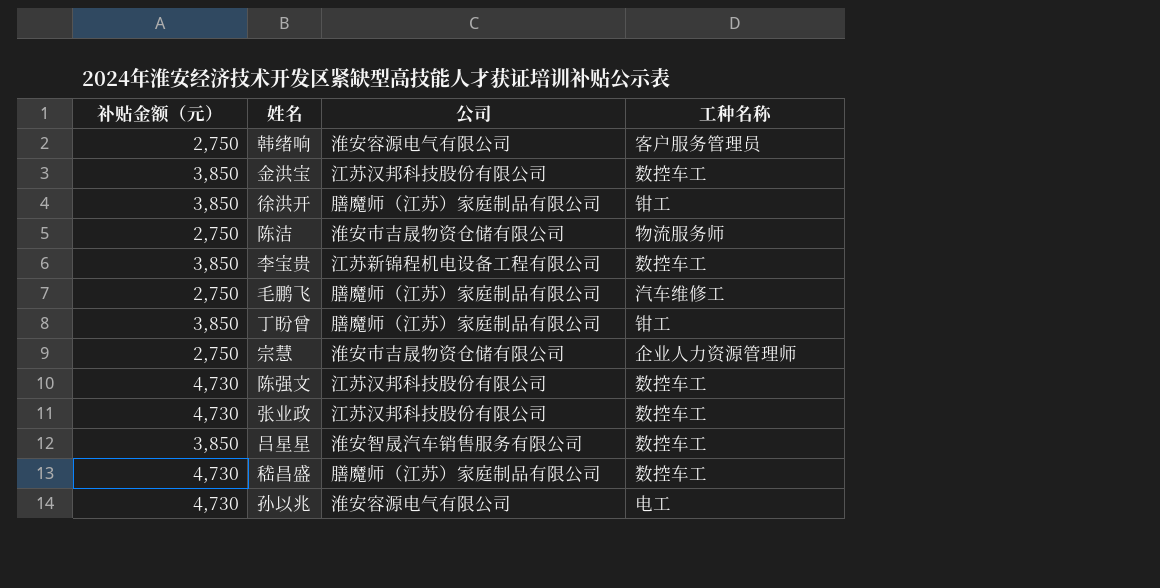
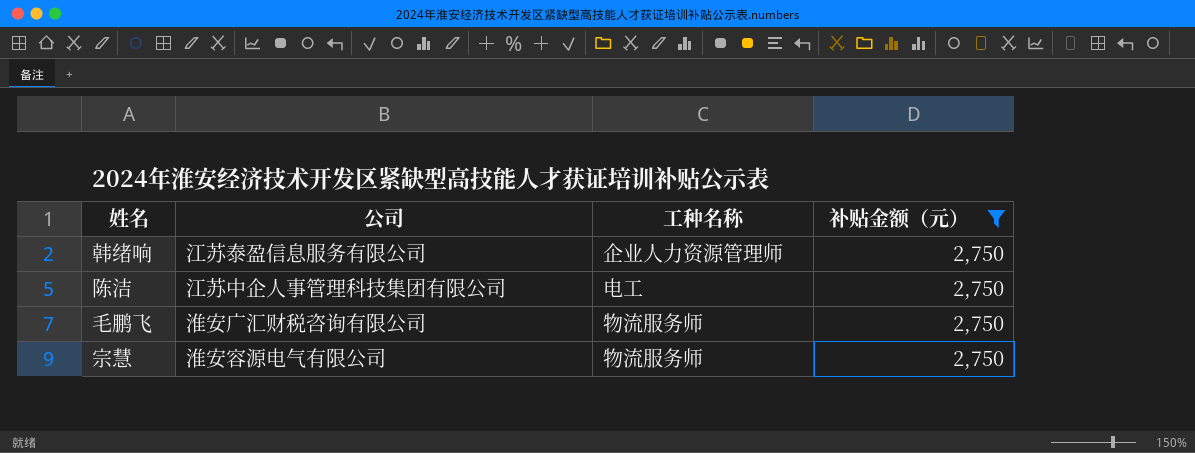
filter: none -> 补贴金额（元） = 2,750
column 补贴金额（元） | position: 1 -> 4
韩绪响 | 公司: 淮安容源电气有限公司 -> 江苏泰盈信息服务有限公司
韩绪响 | 工种名称: 客户服务管理员 -> 企业人力资源管理师
陈洁 | 公司: 淮安市吉晟物资仓储有限公司 -> 江苏中企人事管理科技集团有限公司
陈洁 | 工种名称: 物流服务师 -> 电工
毛鹏飞 | 公司: 膳魔师（江苏）家庭制品有限公司 -> 淮安广汇财税咨询有限公司
毛鹏飞 | 工种名称: 汽车维修工 -> 物流服务师
宗慧 | 公司: 淮安市吉晟物资仓储有限公司 -> 淮安容源电气有限公司
宗慧 | 工种名称: 企业人力资源管理师 -> 物流服务师

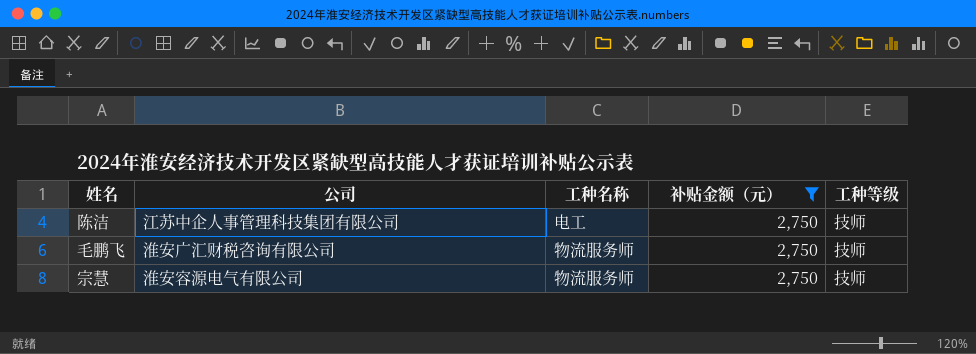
column 工种等级 | position: none -> 5
row 韩绪响: 江苏泰盈信息服务有限公司 | 企业人力资源管理师 | 2,750 -> none

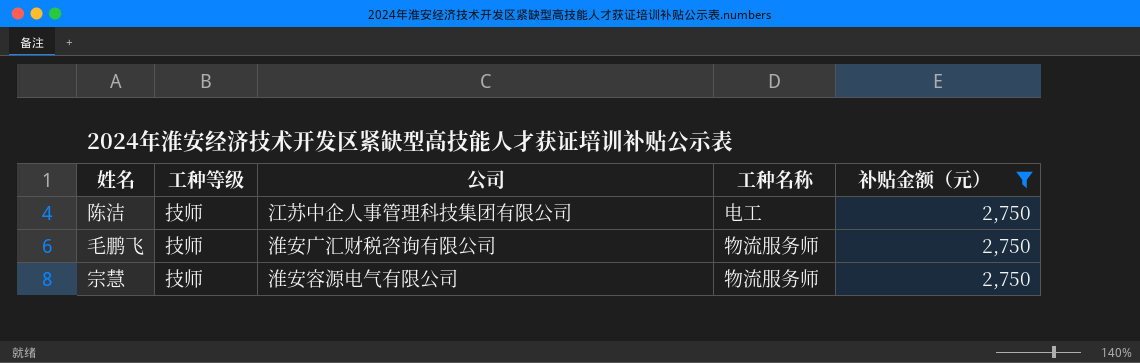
column 工种等级 | position: 5 -> 2

